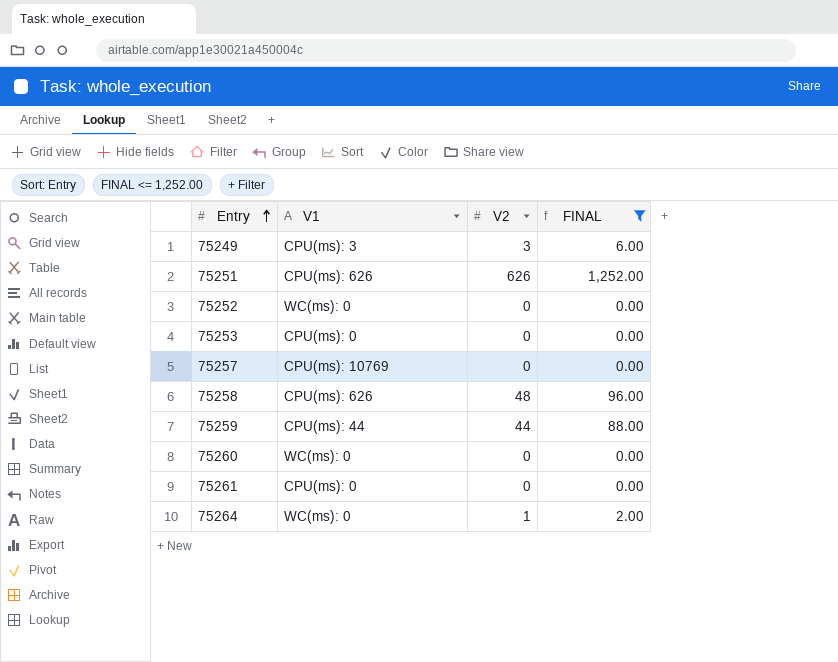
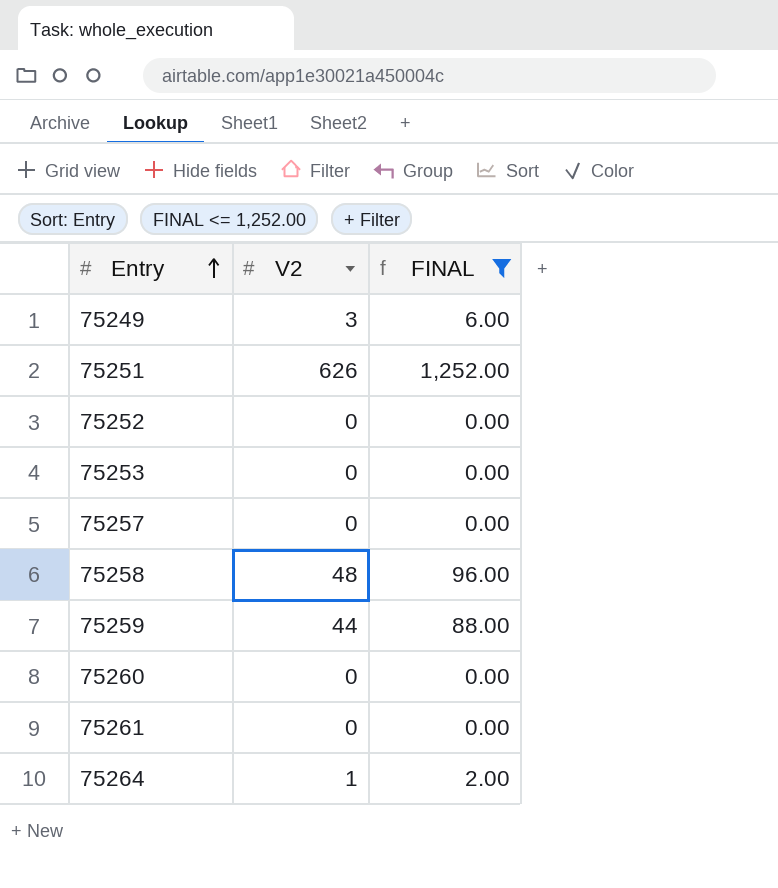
column V1 | position: 2 -> none

